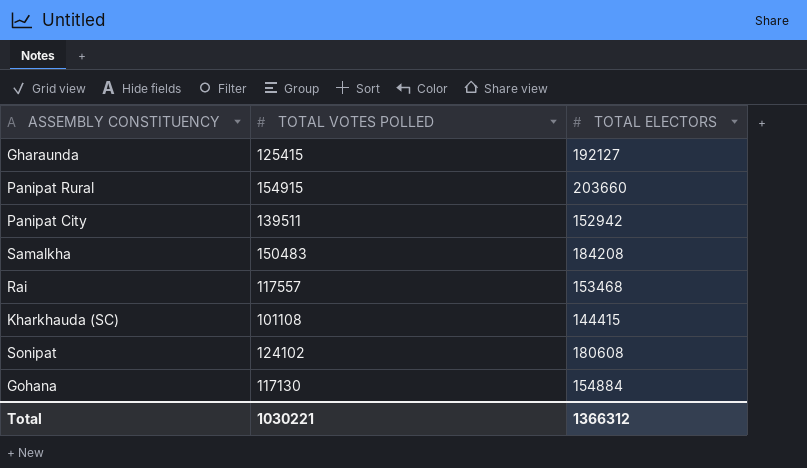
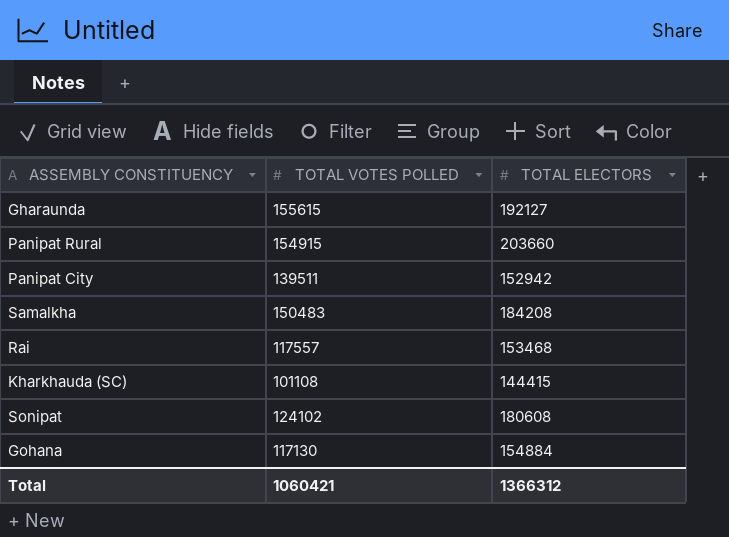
Gharaunda | TOTAL VOTES POLLED: 125415 -> 155615
Total | TOTAL VOTES POLLED: 1030221 -> 1060421

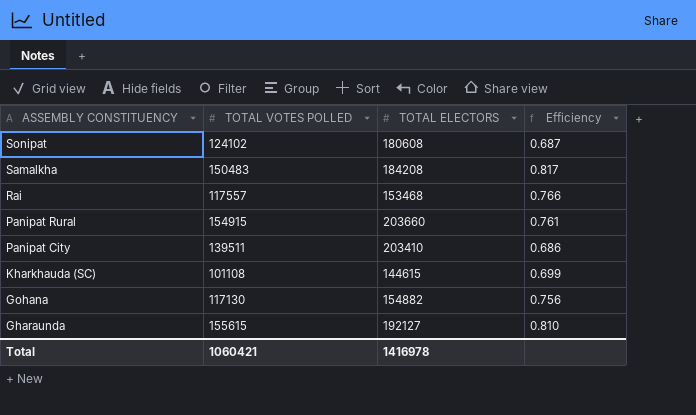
row order: none -> ASSEMBLY CONSTITUENCY descending
column Efficiency | formula: none -> [TOTAL VOTES POLLED] / [TOTAL ELECTORS]
Panipat City | TOTAL ELECTORS: 152942 -> 203410
Kharkhauda (SC) | TOTAL ELECTORS: 144415 -> 144615
Gohana | TOTAL ELECTORS: 154884 -> 154882
Total | TOTAL ELECTORS: 1366312 -> 1416978

